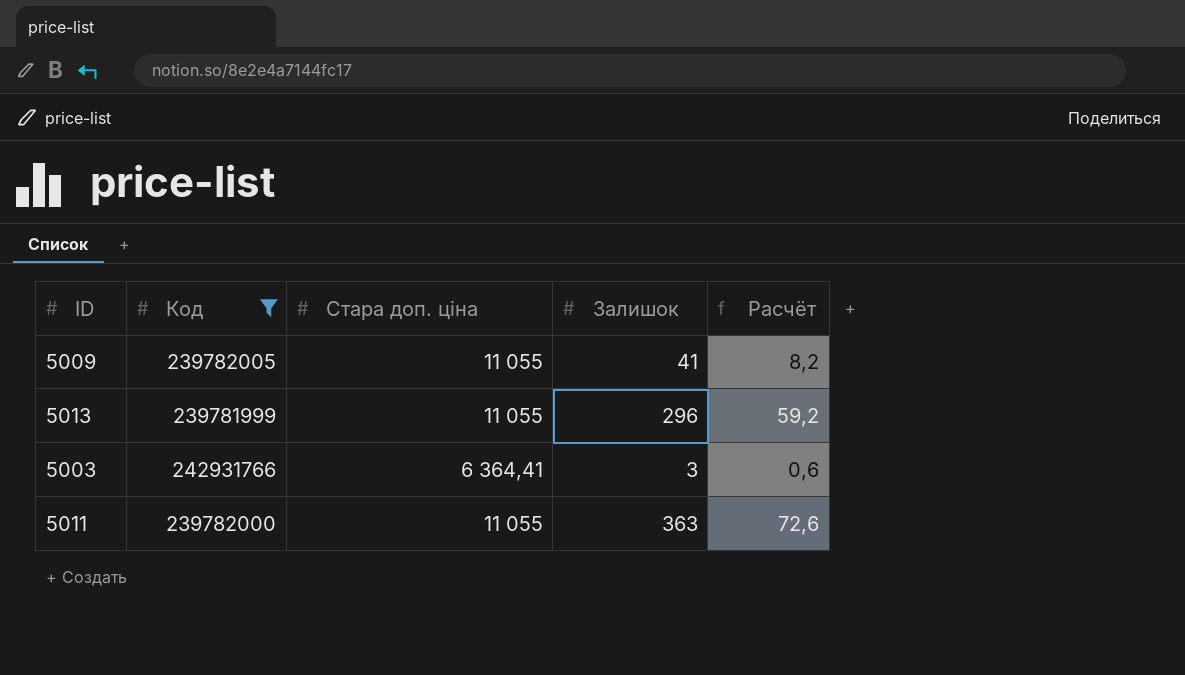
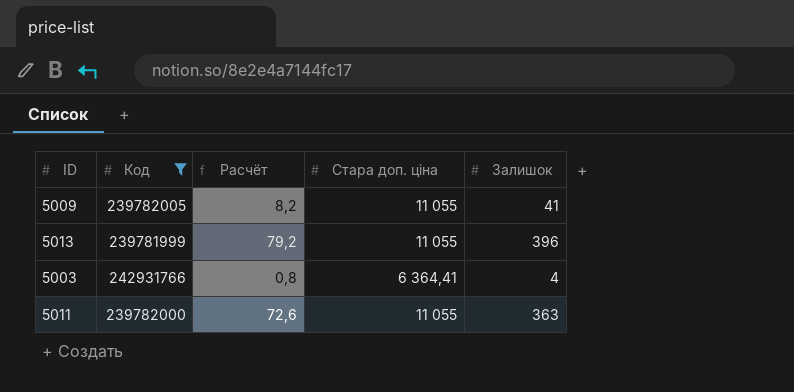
column Расчёт | position: 5 -> 3
5013 | Расчёт: 59,2 -> 79,2
5013 | Залишок: 296 -> 396
5003 | Расчёт: 0,6 -> 0,8
5003 | Залишок: 3 -> 4

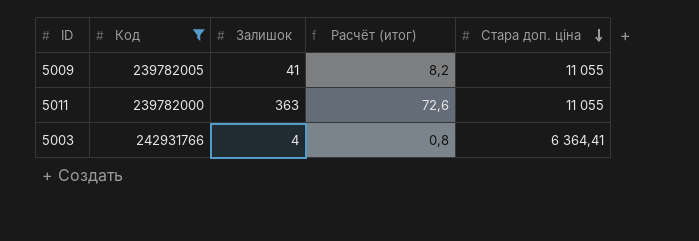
row order: none -> Стара доп. ціна descending
column Залишок | position: 5 -> 3
column name: Расчёт -> Расчёт (итог)
row 5013: 239781999 | 79,2 | 11 055 | 396 -> none

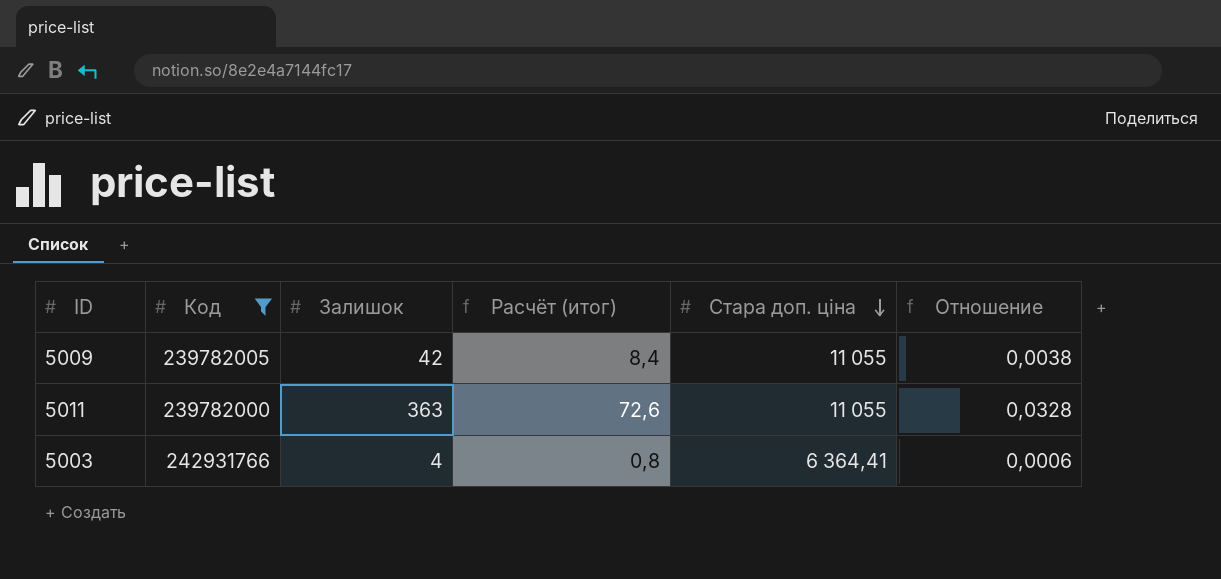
column Отношение | formula: none -> [Залишок] / [Стара доп. ціна]
5009 | Залишок: 41 -> 42
5009 | Расчёт (итог): 8,2 -> 8,4

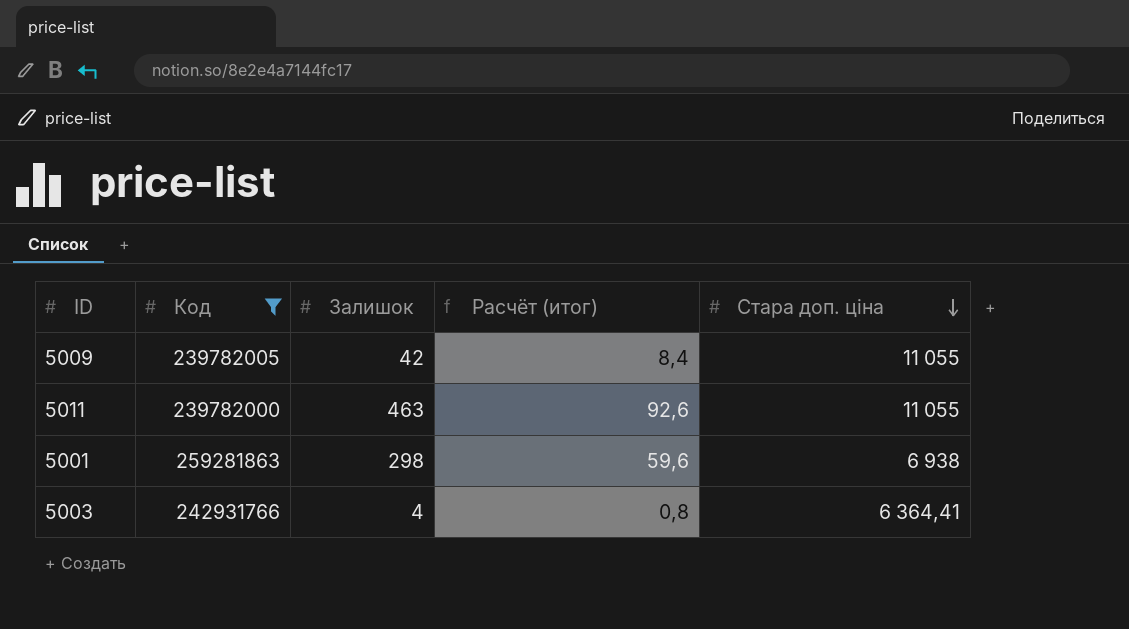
column Отношение | formula: [Залишок] / [Стара доп. ціна] -> none
5011 | Залишок: 363 -> 463
5011 | Расчёт (итог): 72,6 -> 92,6
row 5001: none -> 259281863 | 298 | 59,6 | 6 938

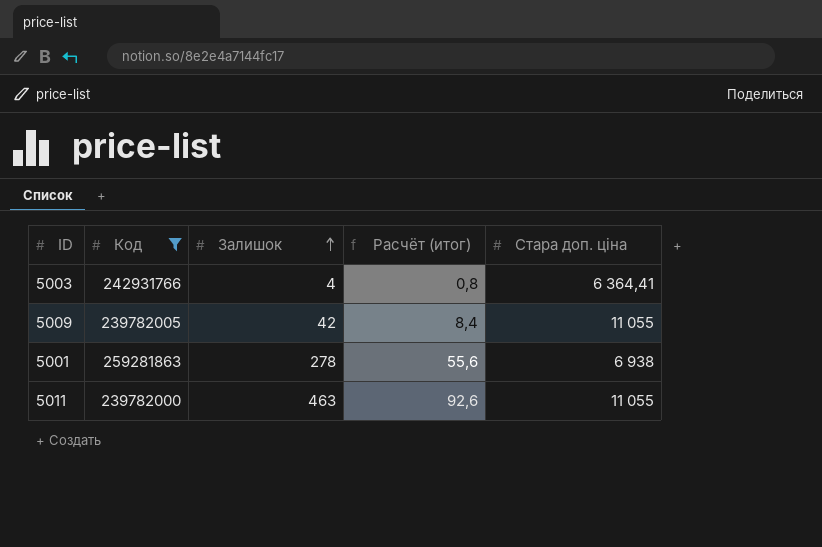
row order: Стара доп. ціна descending -> Залишок ascending
5001 | Залишок: 298 -> 278
5001 | Расчёт (итог): 59,6 -> 55,6

